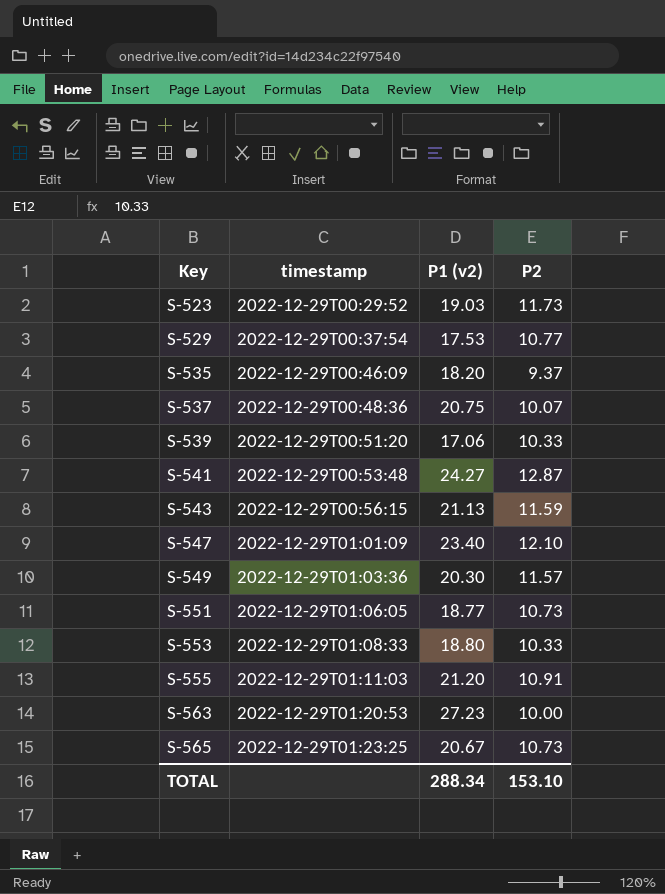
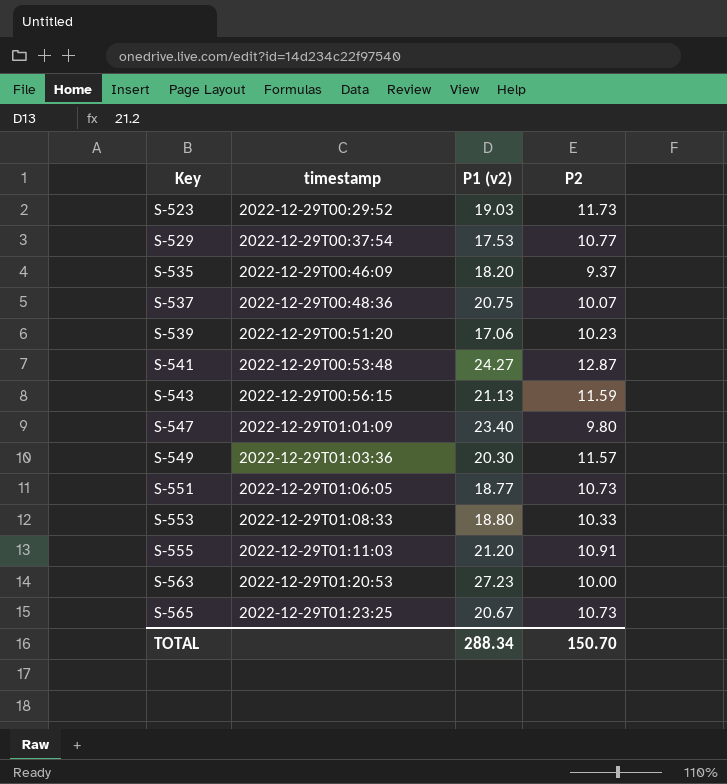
S-539 | P2: 10.33 -> 10.23
S-547 | P2: 12.10 -> 9.80
TOTAL | P2: 153.10 -> 150.70

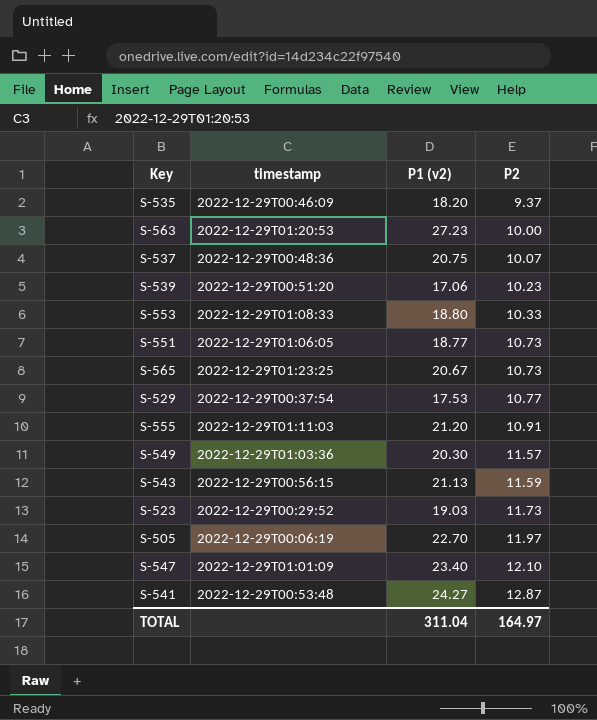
row order: Key ascending -> P2 ascending
row S-505: none -> 2022-12-29T00:06:19 | 22.70 | 11.97
S-547 | P2: 9.80 -> 12.10
TOTAL | P1 (v2): 288.34 -> 311.04
TOTAL | P2: 150.70 -> 164.97

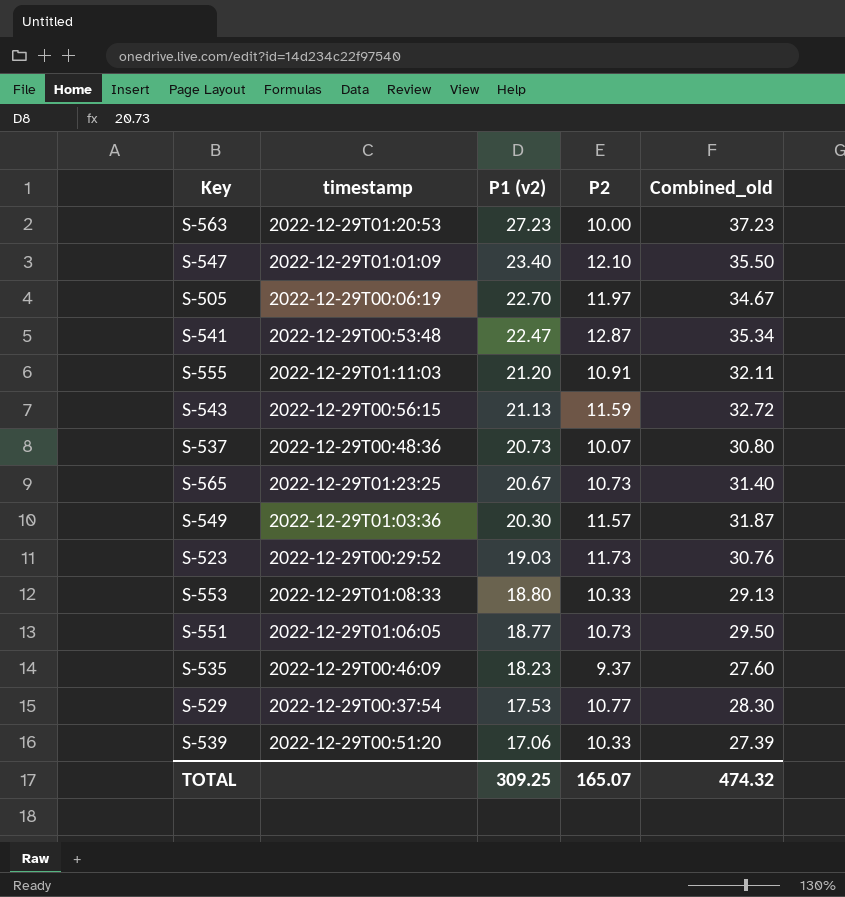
row order: P2 ascending -> P1 (v2) descending
column Combined_old | formula: none -> [P1 (v2)] + [P2]
S-541 | P1 (v2): 24.27 -> 22.47
S-537 | P1 (v2): 20.75 -> 20.73
S-535 | P1 (v2): 18.20 -> 18.23
S-539 | P2: 10.23 -> 10.33
TOTAL | P1 (v2): 311.04 -> 309.25
TOTAL | P2: 164.97 -> 165.07

